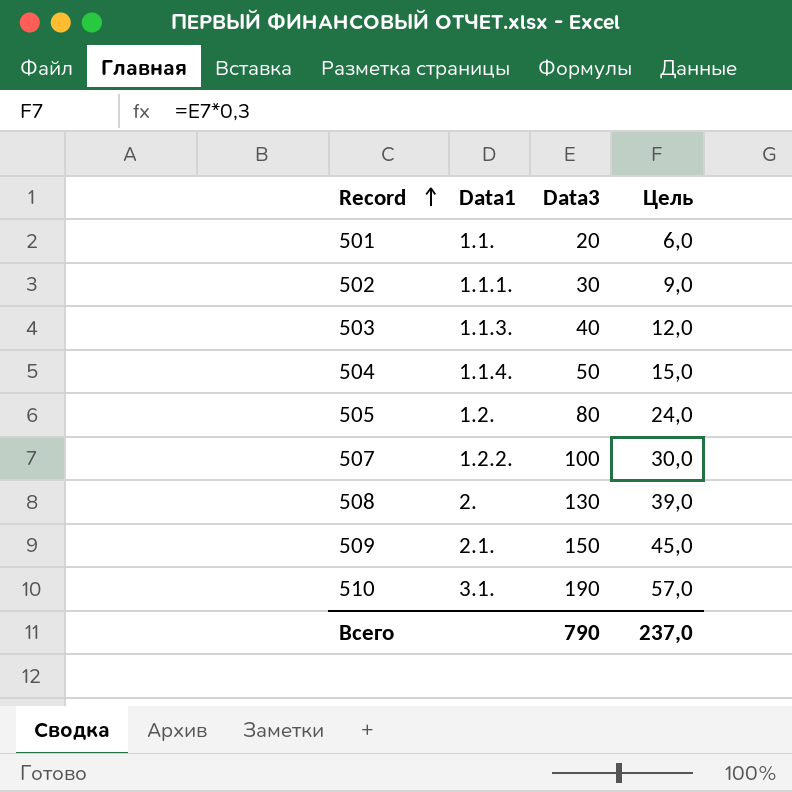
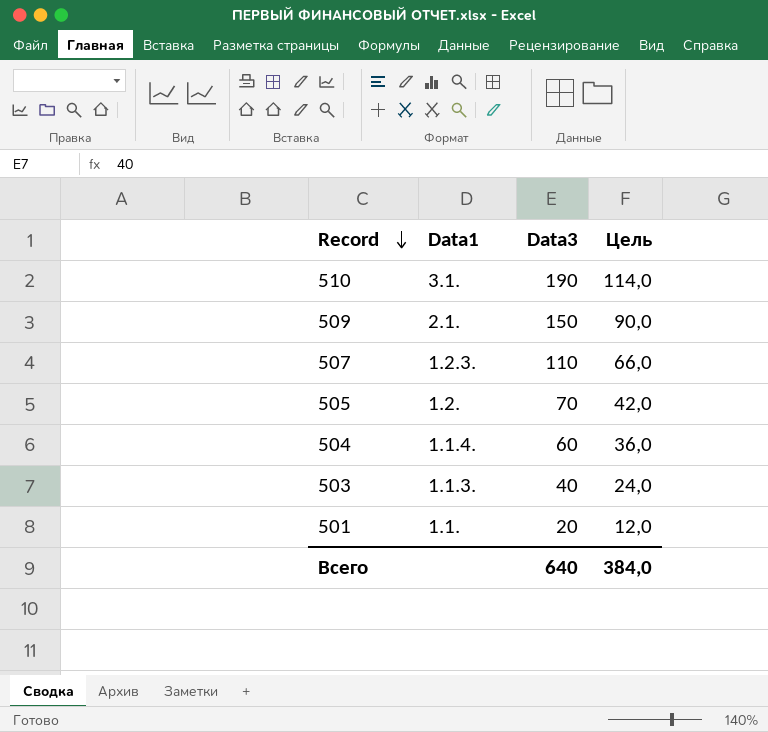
row order: Record ascending -> Record descending
column Цель | formula: [Data3] * 0,3 -> [Data3] * 0,6
row 502: 1.1.1. | 30 | 9,0 -> none
row 508: 2. | 130 | 39,0 -> none
507 | Data1: 1.2.2. -> 1.2.3.
507 | Data3: 100 -> 110
505 | Data3: 80 -> 70
504 | Data3: 50 -> 60
Всего | Data3: 790 -> 640
Всего | Цель: 237,0 -> 384,0

